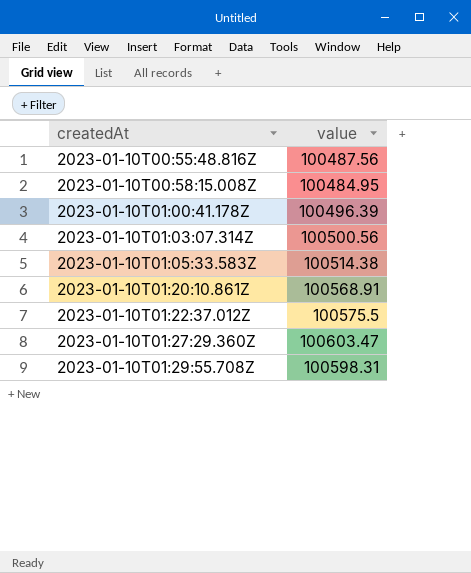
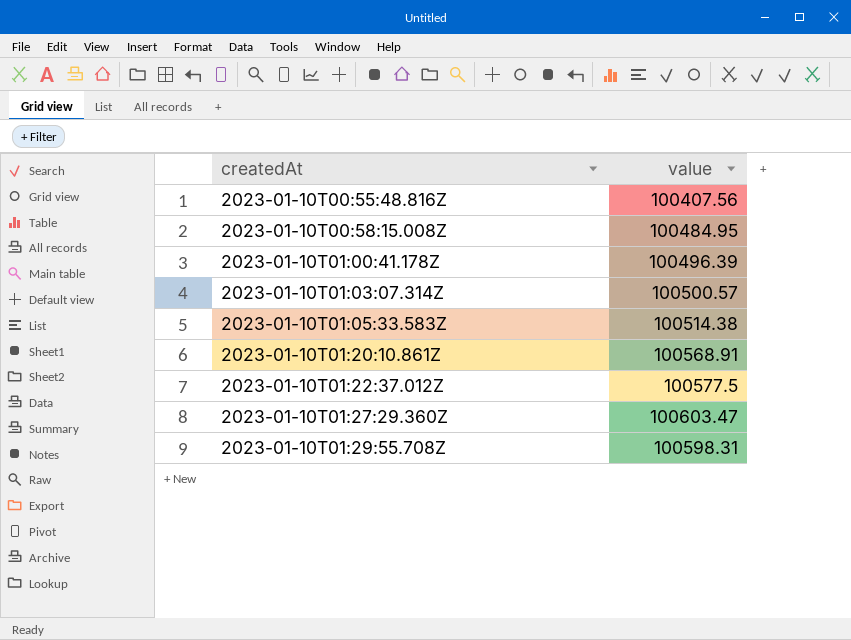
2023-01-10T00:55:48.816Z | value: 100487.56 -> 100407.56
2023-01-10T01:03:07.314Z | value: 100500.56 -> 100500.57
2023-01-10T01:22:37.012Z | value: 100575.5 -> 100577.5

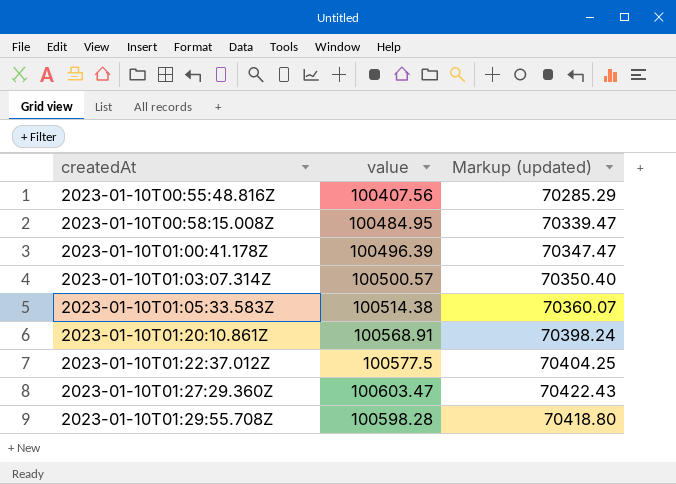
column Markup (updated) | formula: none -> [value] * 0.7
2023-01-10T01:29:55.708Z | value: 100598.31 -> 100598.28

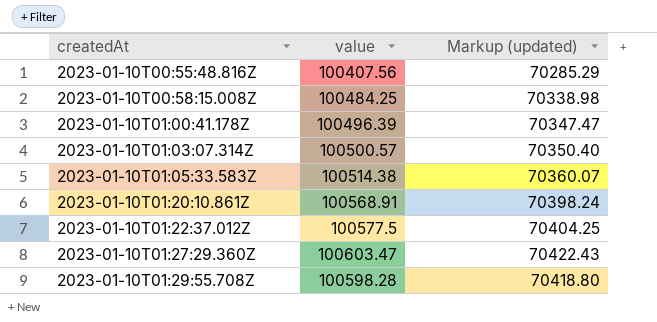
2023-01-10T00:58:15.008Z | value: 100484.95 -> 100484.25
2023-01-10T00:58:15.008Z | Markup (updated): 70339.47 -> 70338.98

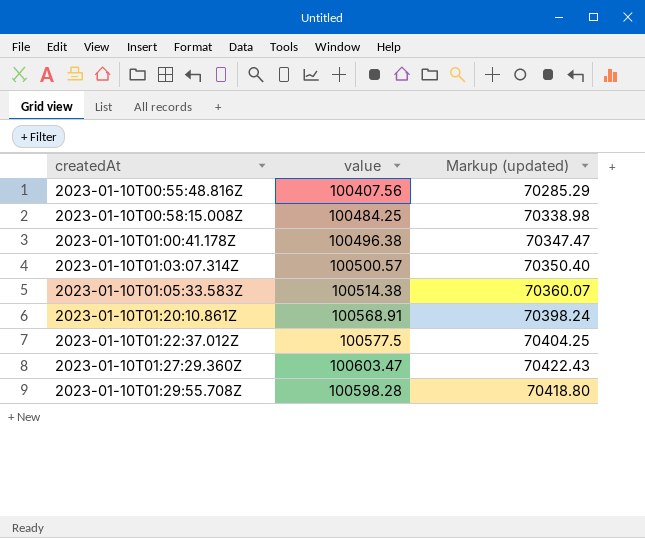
2023-01-10T01:00:41.178Z | value: 100496.39 -> 100496.38

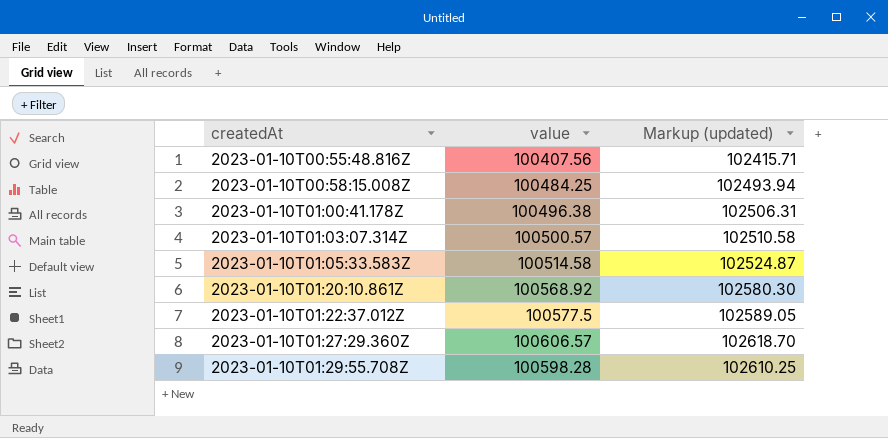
column Markup (updated) | formula: [value] * 0.7 -> [value] * 1.02
2023-01-10T01:05:33.583Z | value: 100514.38 -> 100514.58
2023-01-10T01:20:10.861Z | value: 100568.91 -> 100568.92
2023-01-10T01:27:29.360Z | value: 100603.47 -> 100606.57

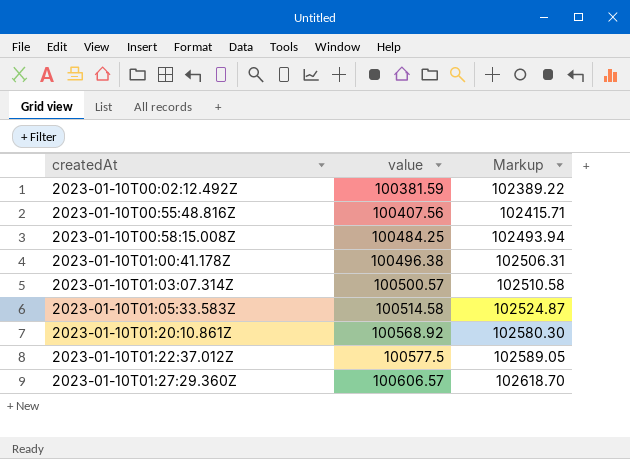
column name: Markup (updated) -> Markup
row 2023-01-10T01:29:55.708Z: 100598.28 | 102610.25 -> none
row 2023-01-10T00:02:12.492Z: none -> 100381.59 | 102389.22

